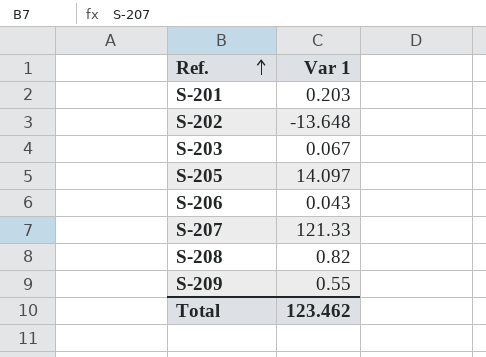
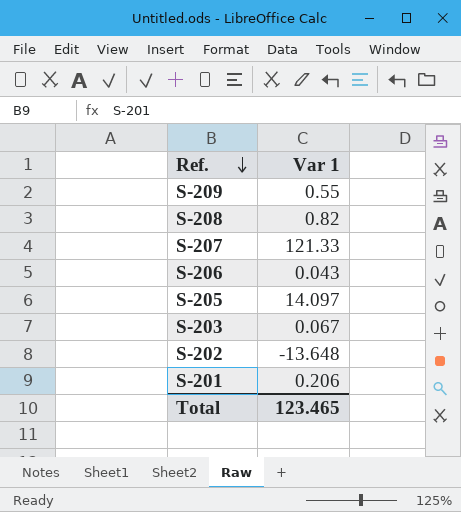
row order: Ref. ascending -> Ref. descending
S-201 | Var 1: 0.203 -> 0.206
Total | Var 1: 123.462 -> 123.465

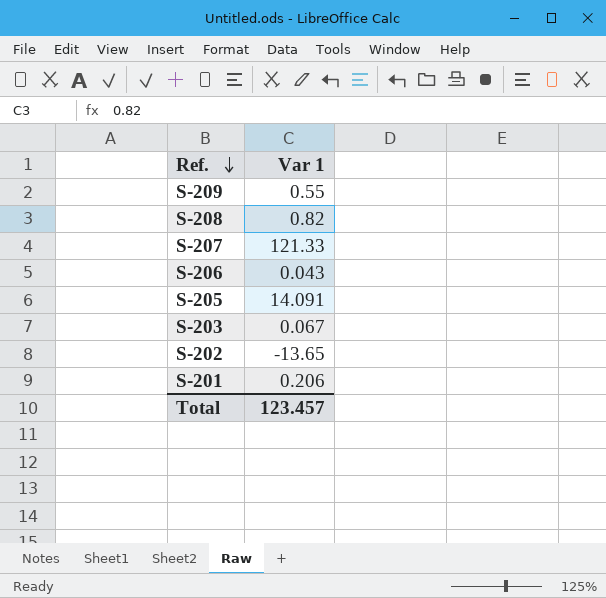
S-205 | Var 1: 14.097 -> 14.091
S-202 | Var 1: -13.648 -> -13.65
Total | Var 1: 123.465 -> 123.457

